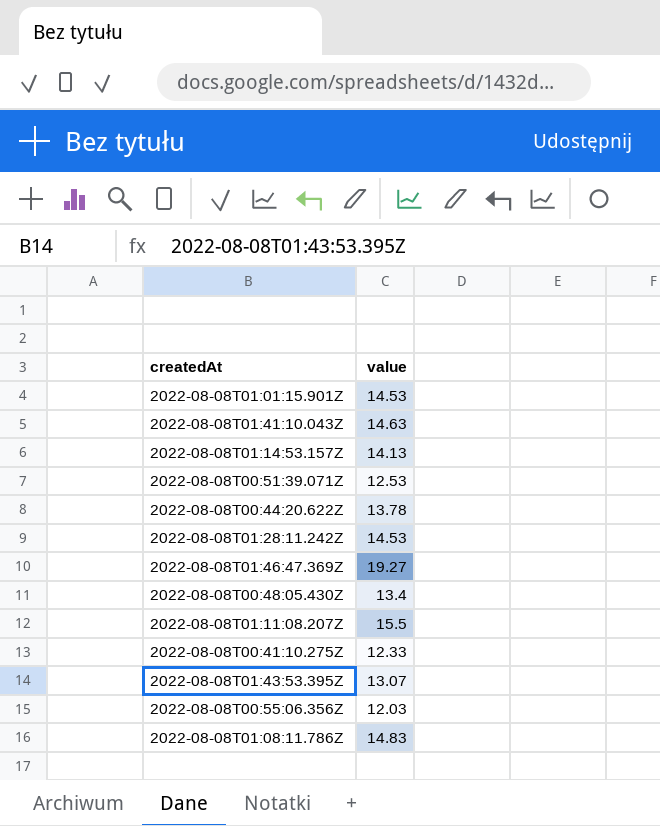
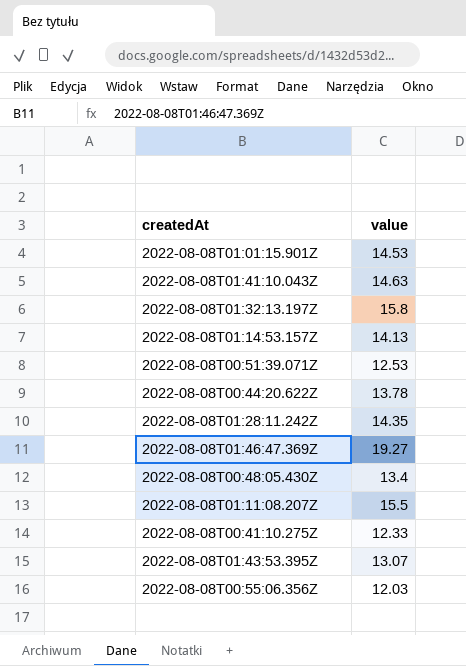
row 2022-08-08T01:08:11.786Z: 14.83 -> none
row 2022-08-08T01:32:13.197Z: none -> 15.8
2022-08-08T01:28:11.242Z | value: 14.53 -> 14.35

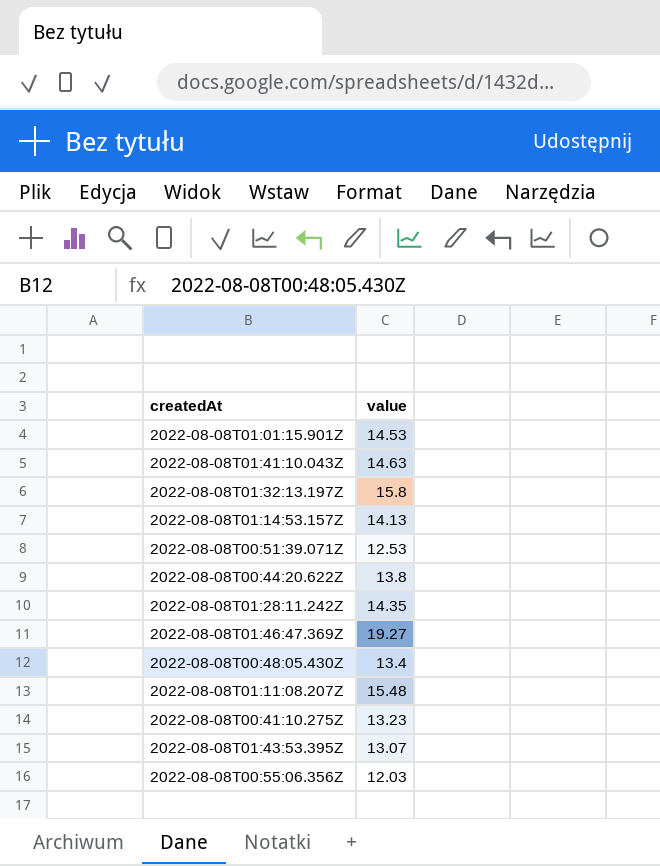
2022-08-08T00:44:20.622Z | value: 13.78 -> 13.8
2022-08-08T01:11:08.207Z | value: 15.5 -> 15.48
2022-08-08T00:41:10.275Z | value: 12.33 -> 13.23

